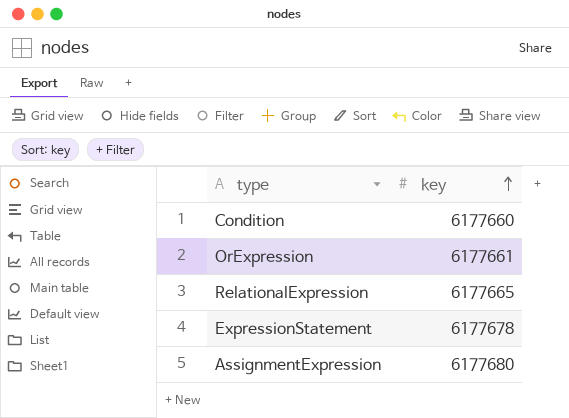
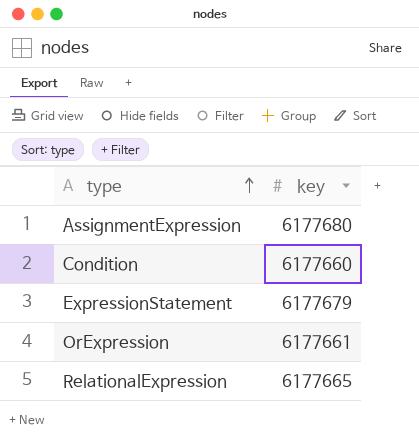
row order: key ascending -> type ascending
ExpressionStatement | key: 6177678 -> 6177679

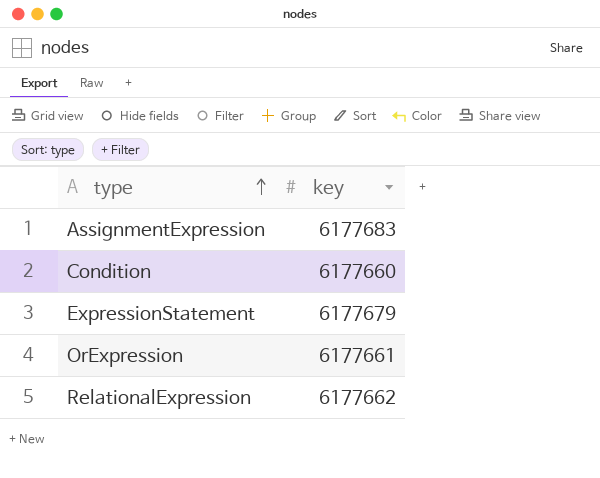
AssignmentExpression | key: 6177680 -> 6177683
RelationalExpression | key: 6177665 -> 6177662

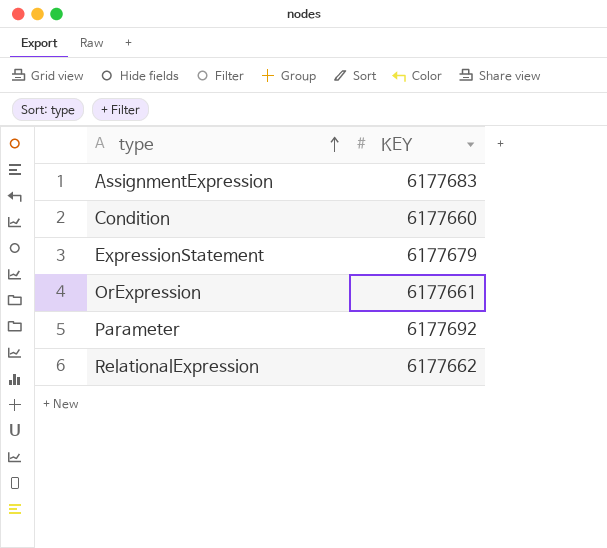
column name: key -> KEY
row Parameter: none -> 6177692

